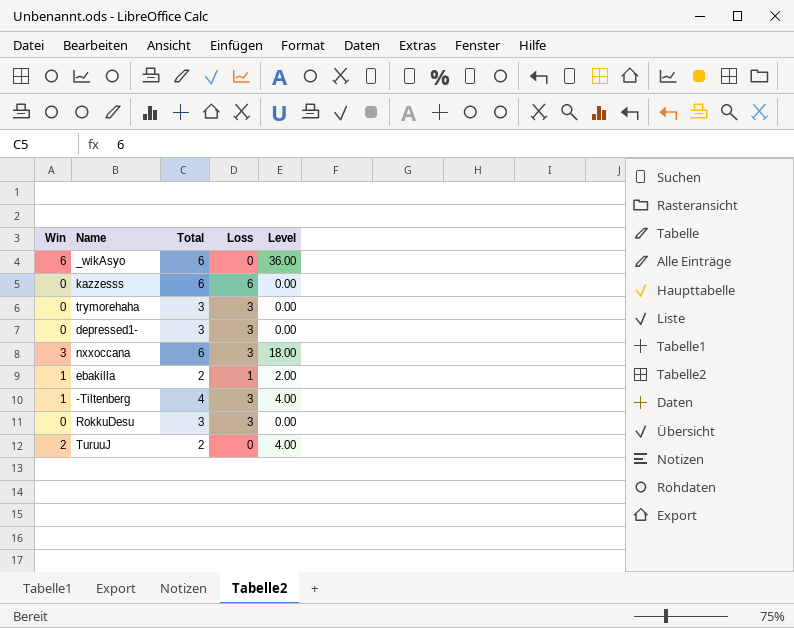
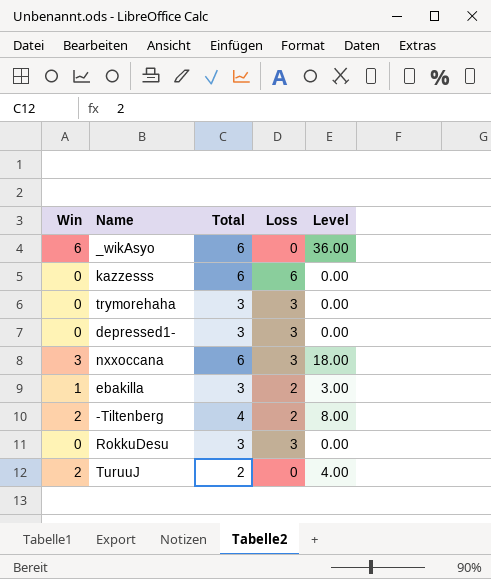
ebakilla | Total: 2 -> 3
ebakilla | Loss: 1 -> 2
ebakilla | Level: 2.00 -> 3.00
-Tiltenberg | Win: 1 -> 2
-Tiltenberg | Loss: 3 -> 2
-Tiltenberg | Level: 4.00 -> 8.00

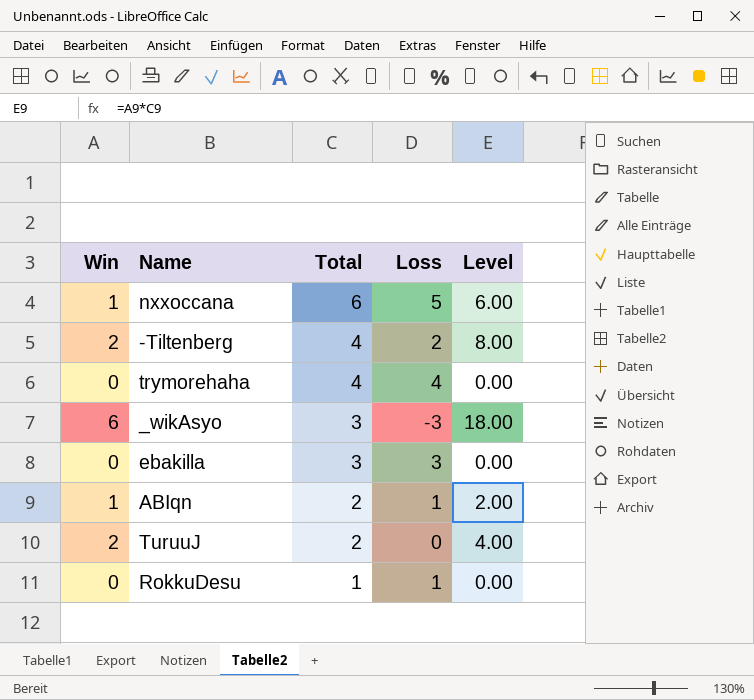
row order: none -> Total descending
row kazzesss: 0 | 6 | 6 | 0.00 -> none
row depressed1-: 0 | 3 | 3 | 0.00 -> none
nxxoccana | Win: 3 -> 1
nxxoccana | Loss: 3 -> 5
nxxoccana | Level: 18.00 -> 6.00
trymorehaha | Total: 3 -> 4
trymorehaha | Loss: 3 -> 4
_wikAsyo | Total: 6 -> 3
_wikAsyo | Loss: 0 -> -3
_wikAsyo | Level: 36.00 -> 18.00
ebakilla | Win: 1 -> 0
ebakilla | Loss: 2 -> 3
ebakilla | Level: 3.00 -> 0.00
row ABIqn: none -> 1 | 2 | 1 | 2.00
RokkuDesu | Total: 3 -> 1
RokkuDesu | Loss: 3 -> 1

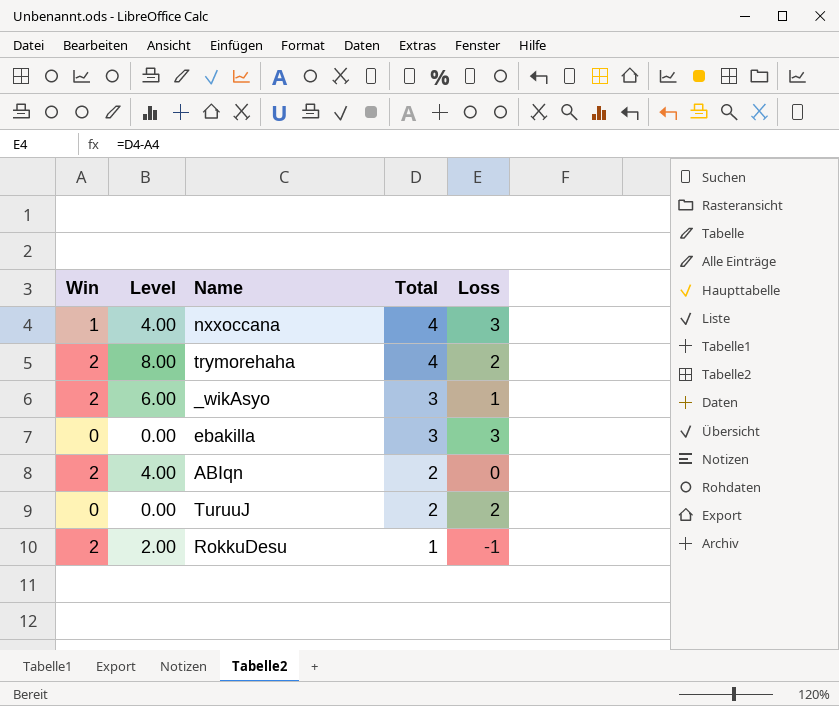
column Level | position: 5 -> 2
row -Tiltenberg: 2 | 4 | 2 | 8.00 -> none
nxxoccana | Level: 6.00 -> 4.00
nxxoccana | Total: 6 -> 4
nxxoccana | Loss: 5 -> 3
trymorehaha | Win: 0 -> 2
trymorehaha | Level: 0.00 -> 8.00
trymorehaha | Loss: 4 -> 2
_wikAsyo | Win: 6 -> 2
_wikAsyo | Level: 18.00 -> 6.00
_wikAsyo | Loss: -3 -> 1
ABIqn | Win: 1 -> 2
ABIqn | Level: 2.00 -> 4.00
ABIqn | Loss: 1 -> 0
TuruuJ | Win: 2 -> 0
TuruuJ | Level: 4.00 -> 0.00
TuruuJ | Loss: 0 -> 2
RokkuDesu | Win: 0 -> 2
RokkuDesu | Level: 0.00 -> 2.00
RokkuDesu | Loss: 1 -> -1

